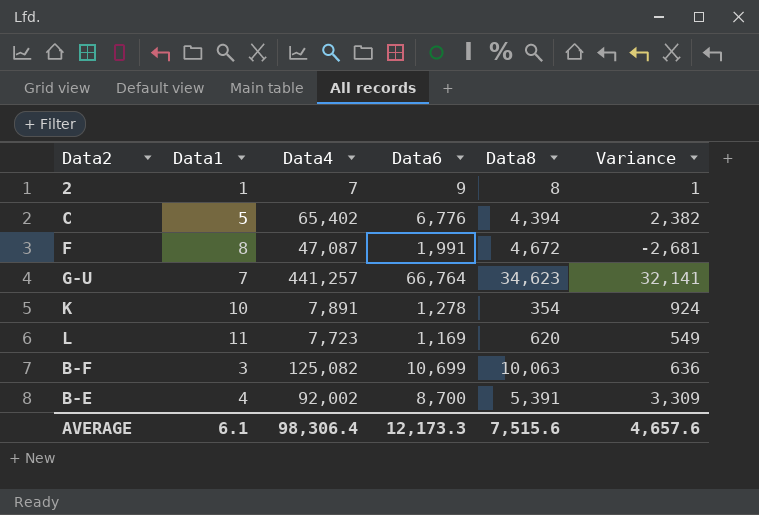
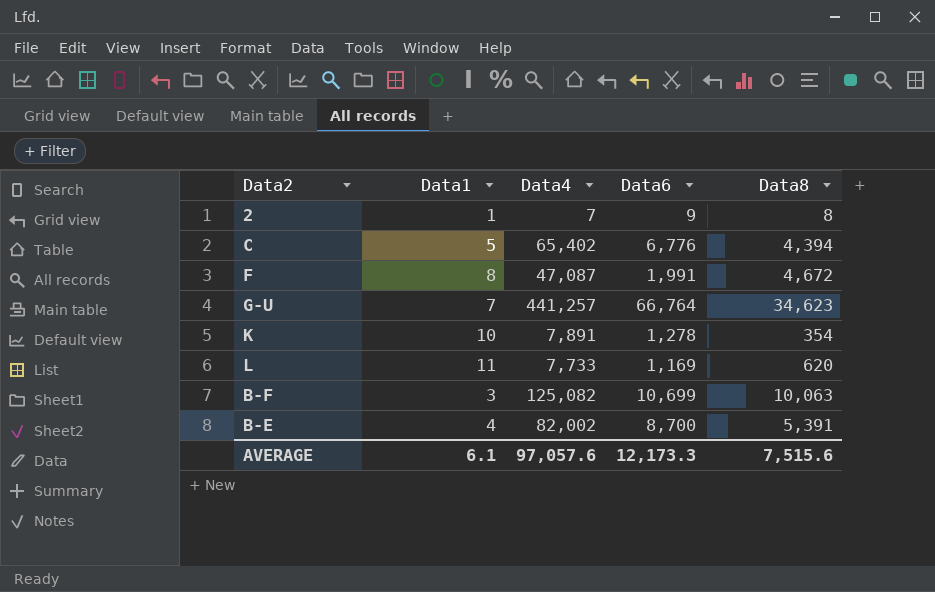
column Variance | formula: [Data6] - [Data8] -> none
L | Data4: 7,723 -> 7,733
B-E | Data4: 92,002 -> 82,002
AVERAGE | Data4: 98,306.4 -> 97,057.6

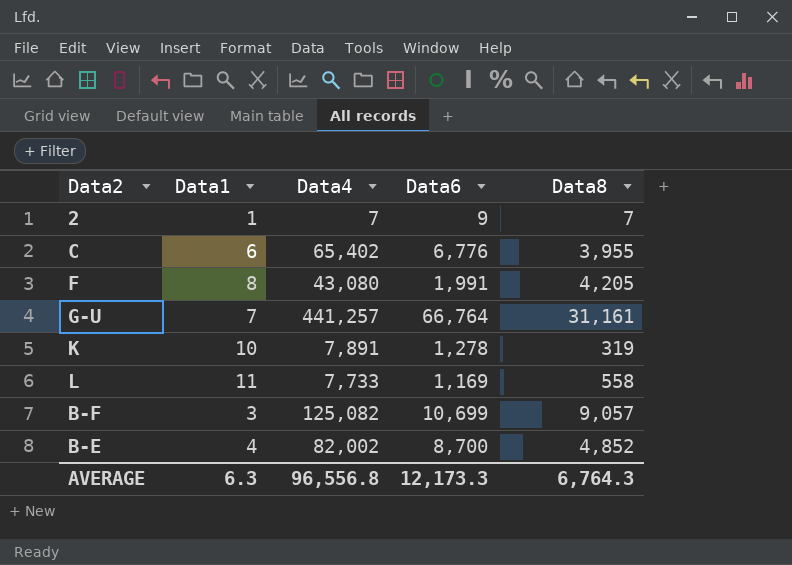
2 | Data8: 8 -> 7
C | Data1: 5 -> 6
C | Data8: 4,394 -> 3,955
F | Data4: 47,087 -> 43,080
F | Data8: 4,672 -> 4,205
G-U | Data8: 34,623 -> 31,161
K | Data8: 354 -> 319
L | Data8: 620 -> 558
B-F | Data8: 10,063 -> 9,057
B-E | Data8: 5,391 -> 4,852
AVERAGE | Data1: 6.1 -> 6.3
AVERAGE | Data4: 97,057.6 -> 96,556.8
AVERAGE | Data8: 7,515.6 -> 6,764.3

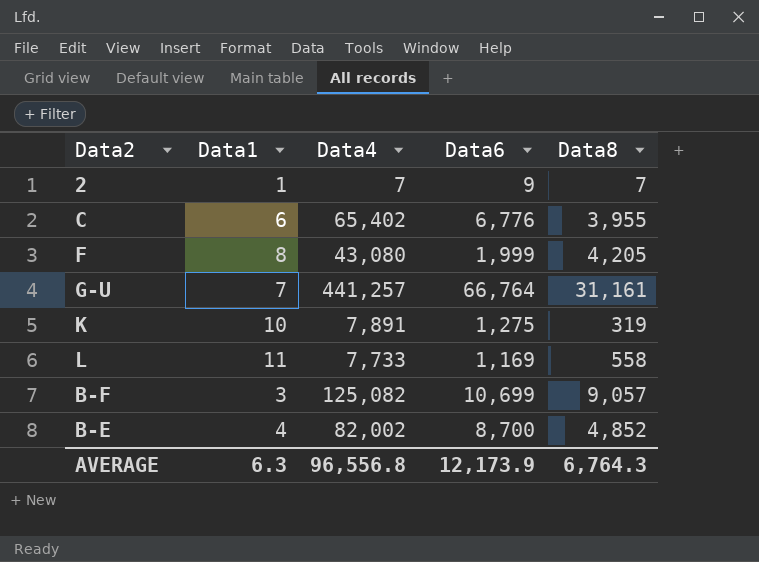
F | Data6: 1,991 -> 1,999
K | Data6: 1,278 -> 1,275
AVERAGE | Data6: 12,173.3 -> 12,173.9

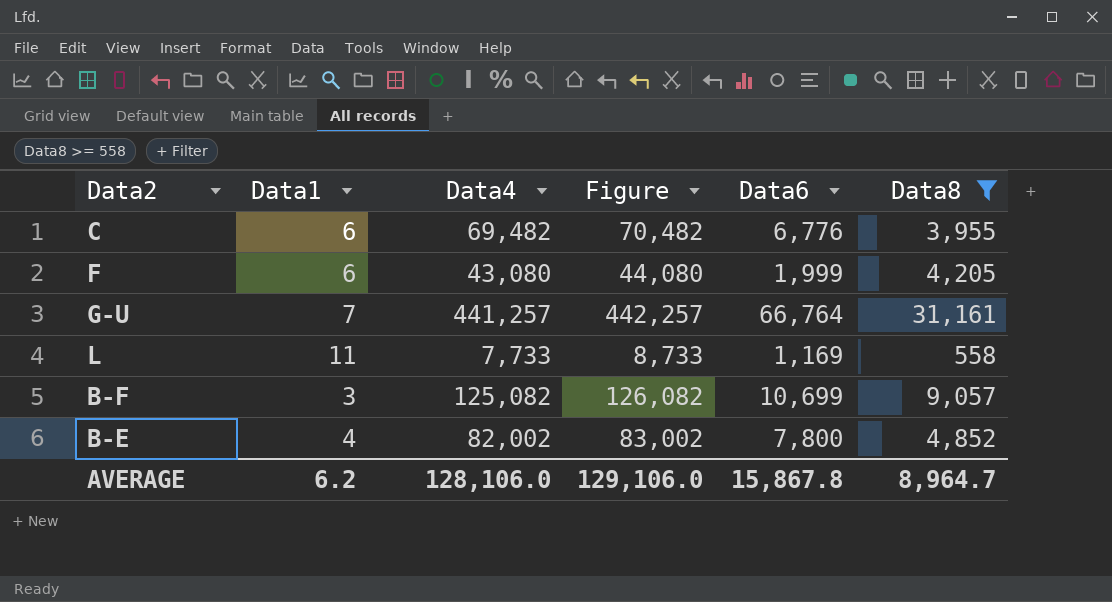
filter: none -> Data8 >= 558
column Figure | formula: none -> [Data4] + 1000
C | Data4: 65,402 -> 69,482
F | Data1: 8 -> 6
B-E | Data6: 8,700 -> 7,800
AVERAGE | Data1: 6.3 -> 6.2
AVERAGE | Data4: 96,556.8 -> 128,106.0
AVERAGE | Data6: 12,173.9 -> 15,867.8
AVERAGE | Data8: 6,764.3 -> 8,964.7

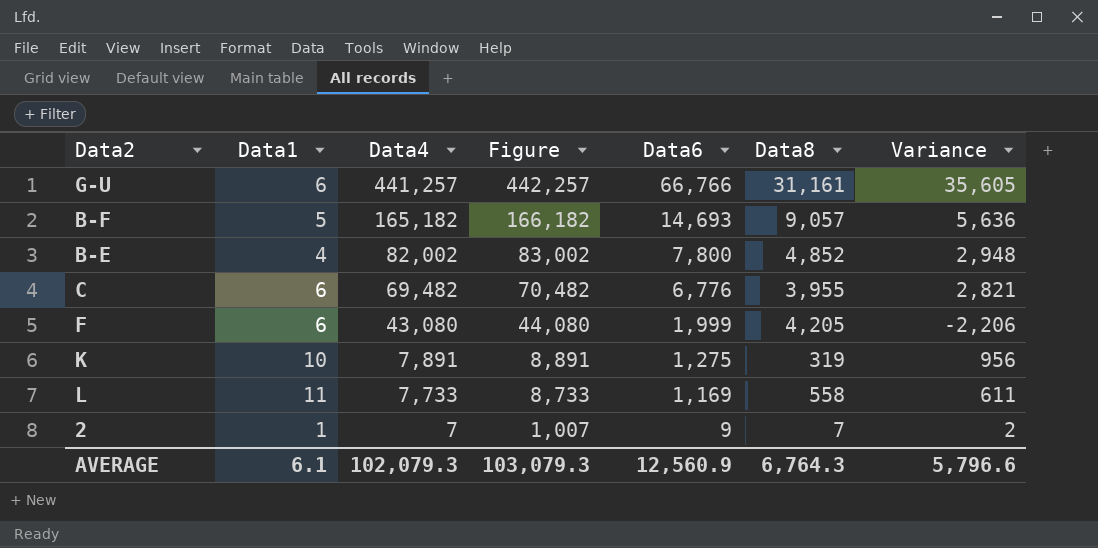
filter: Data8 >= 558 -> none
row order: none -> Data4 descending
column Variance | formula: none -> [Data6] - [Data8]
G-U | Data1: 7 -> 6
G-U | Data6: 66,764 -> 66,766
B-F | Data1: 3 -> 5
B-F | Data4: 125,082 -> 165,182
B-F | Figure: 126,082 -> 166,182
B-F | Data6: 10,699 -> 14,693
AVERAGE | Data1: 6.2 -> 6.1
AVERAGE | Data4: 128,106.0 -> 102,079.3
AVERAGE | Figure: 129,106.0 -> 103,079.3
AVERAGE | Data6: 15,867.8 -> 12,560.9
AVERAGE | Data8: 8,964.7 -> 6,764.3

